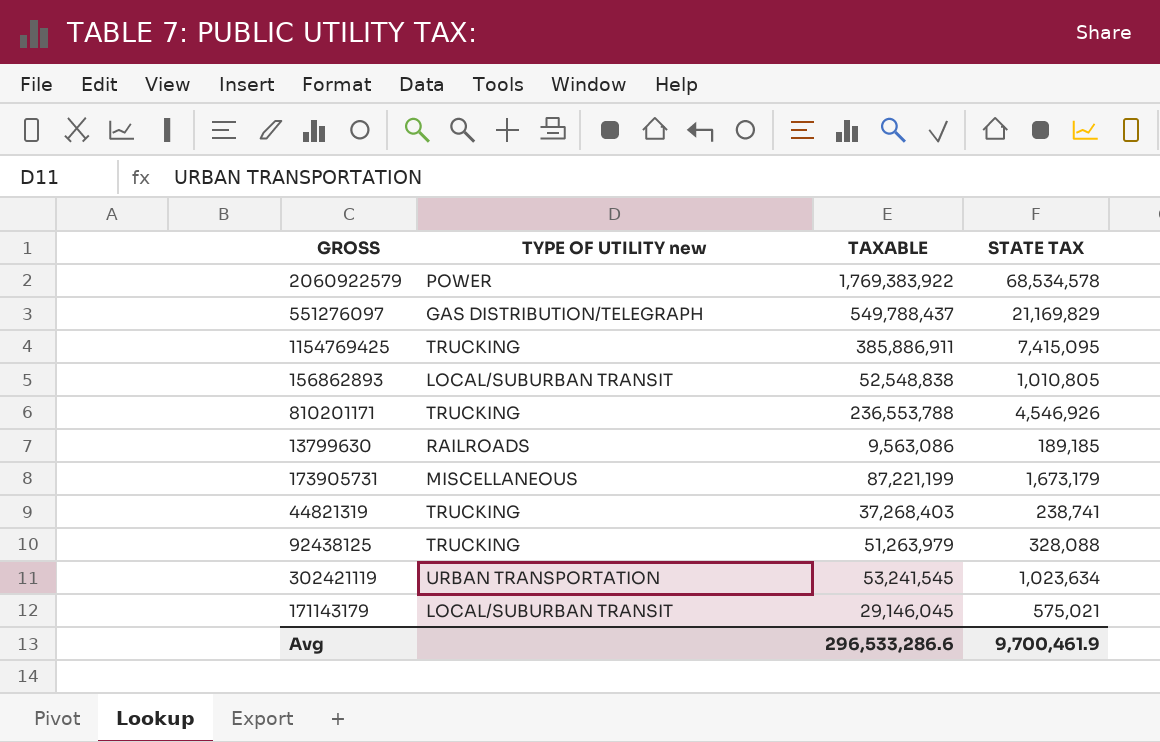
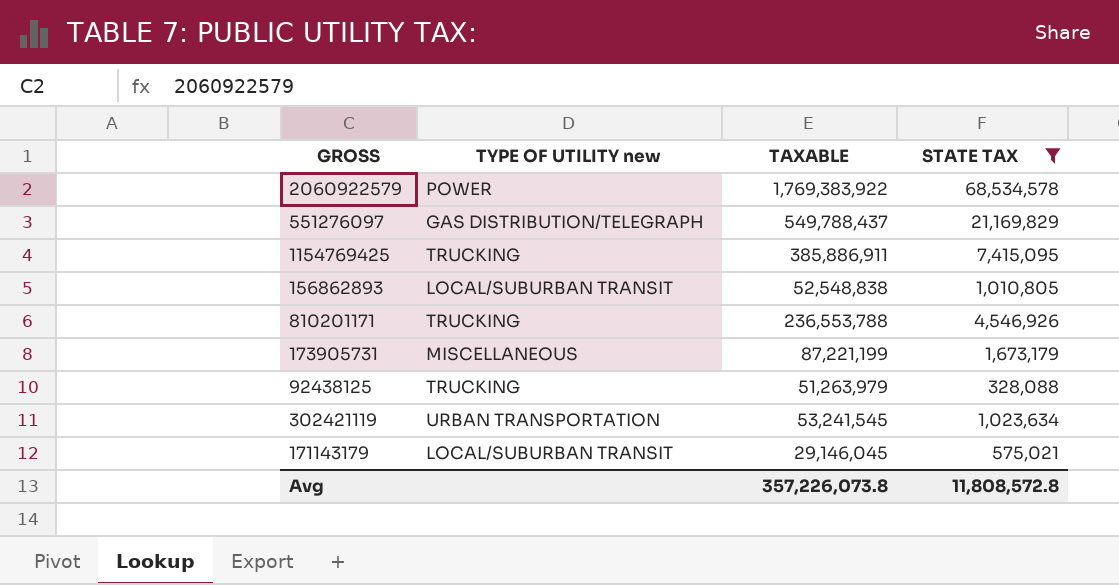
filter: none -> STATE TAX >= 328,088
Avg | TAXABLE: 296,533,286.6 -> 357,226,073.8
Avg | STATE TAX: 9,700,461.9 -> 11,808,572.8

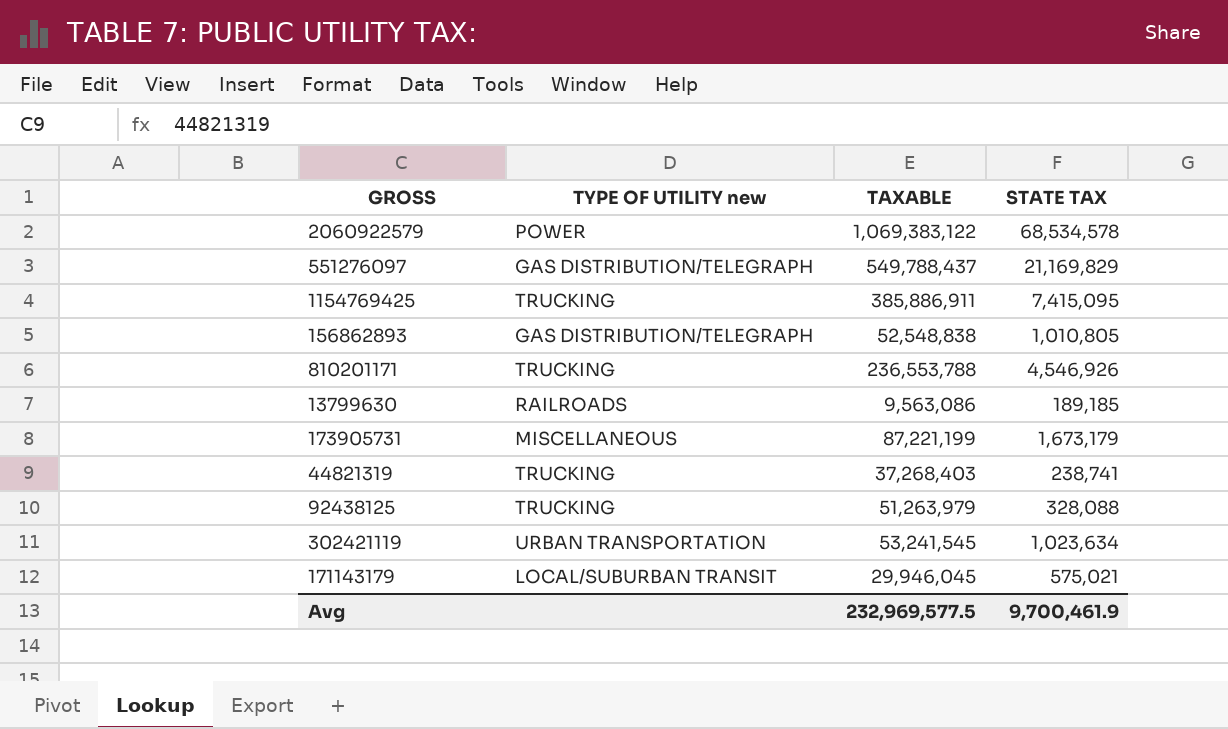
filter: STATE TAX >= 328,088 -> none
2060922579 | TAXABLE: 1,769,383,922 -> 1,069,383,122
156862893 | TYPE OF UTILITY new: LOCAL/SUBURBAN TRANSIT -> GAS DISTRIBUTION/TELEGRAPH
171143179 | TAXABLE: 29,146,045 -> 29,946,045
Avg | TAXABLE: 357,226,073.8 -> 232,969,577.5
Avg | STATE TAX: 11,808,572.8 -> 9,700,461.9

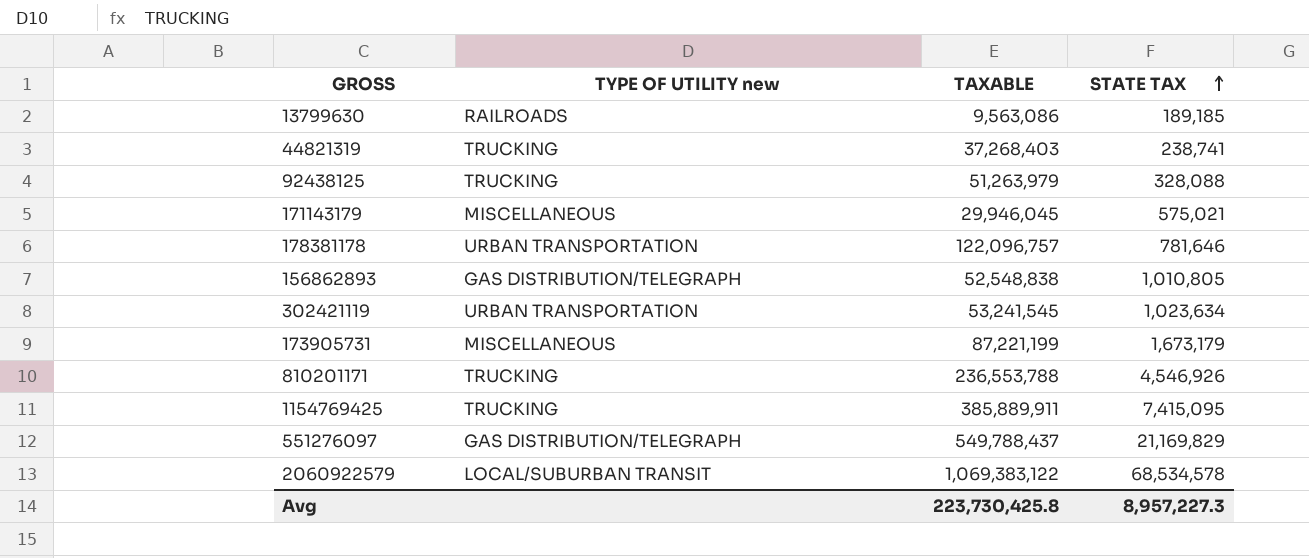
row order: none -> STATE TAX ascending
171143179 | TYPE OF UTILITY new: LOCAL/SUBURBAN TRANSIT -> MISCELLANEOUS
row 178381178: none -> URBAN TRANSPORTATION | 122,096,757 | 781,646
1154769425 | TAXABLE: 385,886,911 -> 385,889,911
2060922579 | TYPE OF UTILITY new: POWER -> LOCAL/SUBURBAN TRANSIT
Avg | TAXABLE: 232,969,577.5 -> 223,730,425.8
Avg | STATE TAX: 9,700,461.9 -> 8,957,227.3

